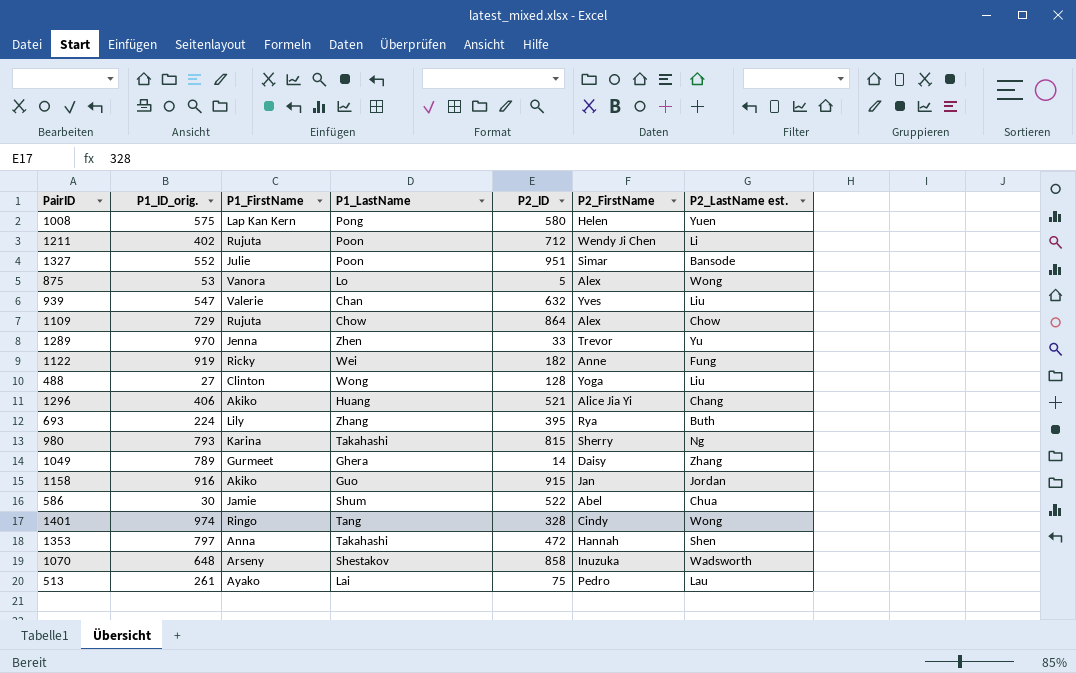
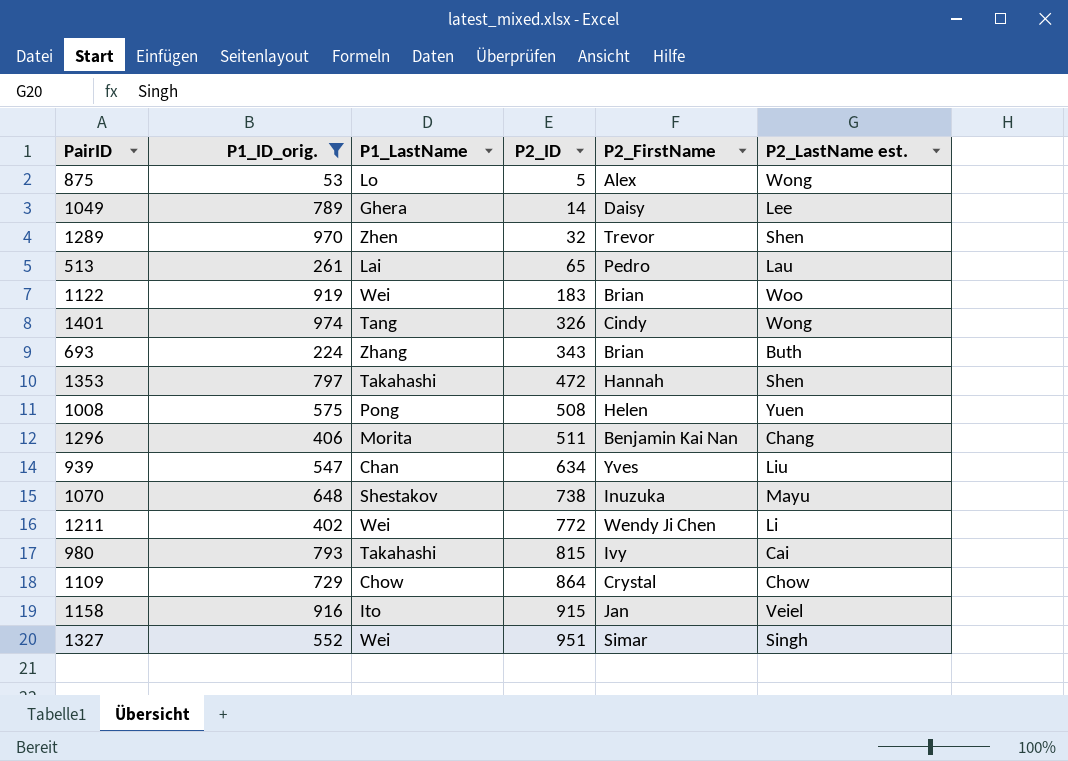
filter: none -> P1_ID_orig. >= 53
row order: none -> P2_ID ascending
column P1_FirstName | position: 3 -> none
1049 | P2_LastName est.: Zhang -> Lee
1289 | P2_ID: 33 -> 32
1289 | P2_LastName est.: Yu -> Shen
513 | P2_ID: 75 -> 65
1122 | P2_ID: 182 -> 183
1122 | P2_FirstName: Anne -> Brian
1122 | P2_LastName est.: Fung -> Woo
1401 | P2_ID: 328 -> 326
693 | P2_ID: 395 -> 343
693 | P2_FirstName: Rya -> Brian
1008 | P2_ID: 580 -> 508
1296 | P1_LastName: Huang -> Morita
1296 | P2_ID: 521 -> 511
1296 | P2_FirstName: Alice Jia Yi -> Benjamin Kai Nan
939 | P2_ID: 632 -> 634
1070 | P2_ID: 858 -> 738
1070 | P2_LastName est.: Wadsworth -> Mayu
1211 | P1_LastName: Poon -> Wei
1211 | P2_ID: 712 -> 772
980 | P2_FirstName: Sherry -> Ivy
980 | P2_LastName est.: Ng -> Cai
1109 | P2_FirstName: Alex -> Crystal
1158 | P1_LastName: Guo -> Ito
1158 | P2_LastName est.: Jordan -> Veiel
1327 | P1_LastName: Poon -> Wei
1327 | P2_LastName est.: Bansode -> Singh

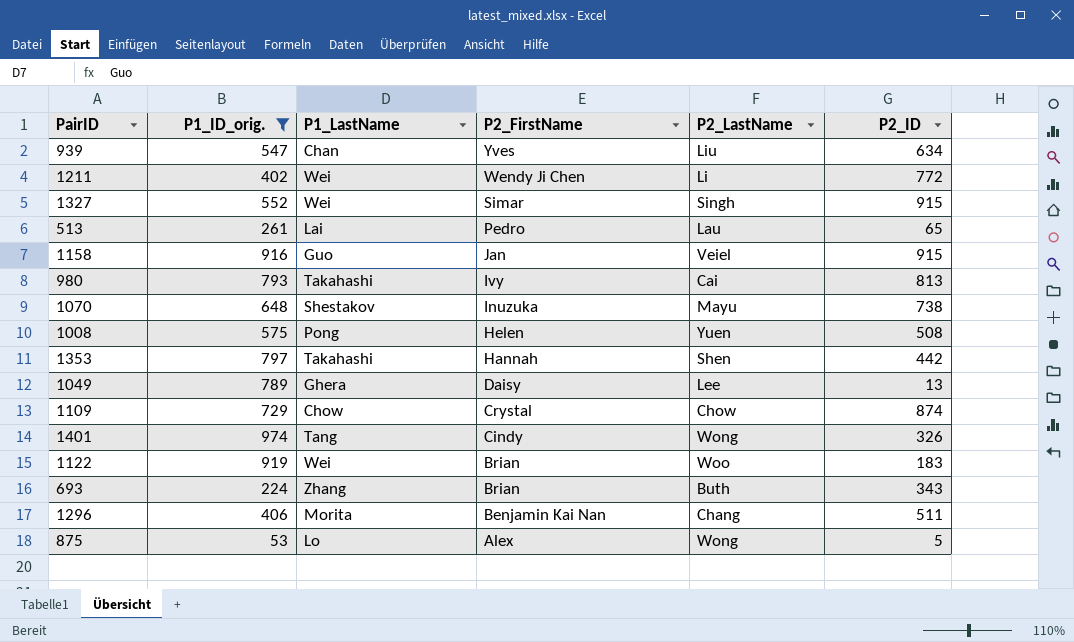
row order: P2_ID ascending -> P2_FirstName descending
column name: P2_LastName est. -> P2_LastName
column P2_ID | position: 4 -> 6
row 1289: 970 | Zhen | 32 | Trevor | Shen -> none
1327 | P2_ID: 951 -> 915
1158 | P1_LastName: Ito -> Guo
980 | P2_ID: 815 -> 813
1353 | P2_ID: 472 -> 442
1049 | P2_ID: 14 -> 13
1109 | P2_ID: 864 -> 874

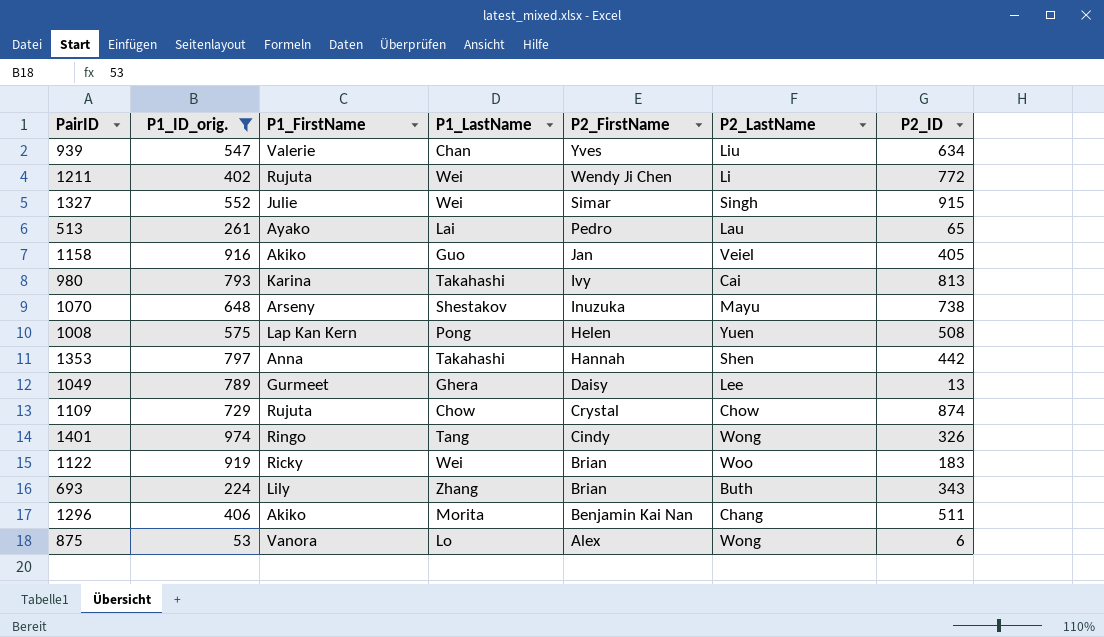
column P1_FirstName | position: none -> 3
1158 | P2_ID: 915 -> 405
875 | P2_ID: 5 -> 6

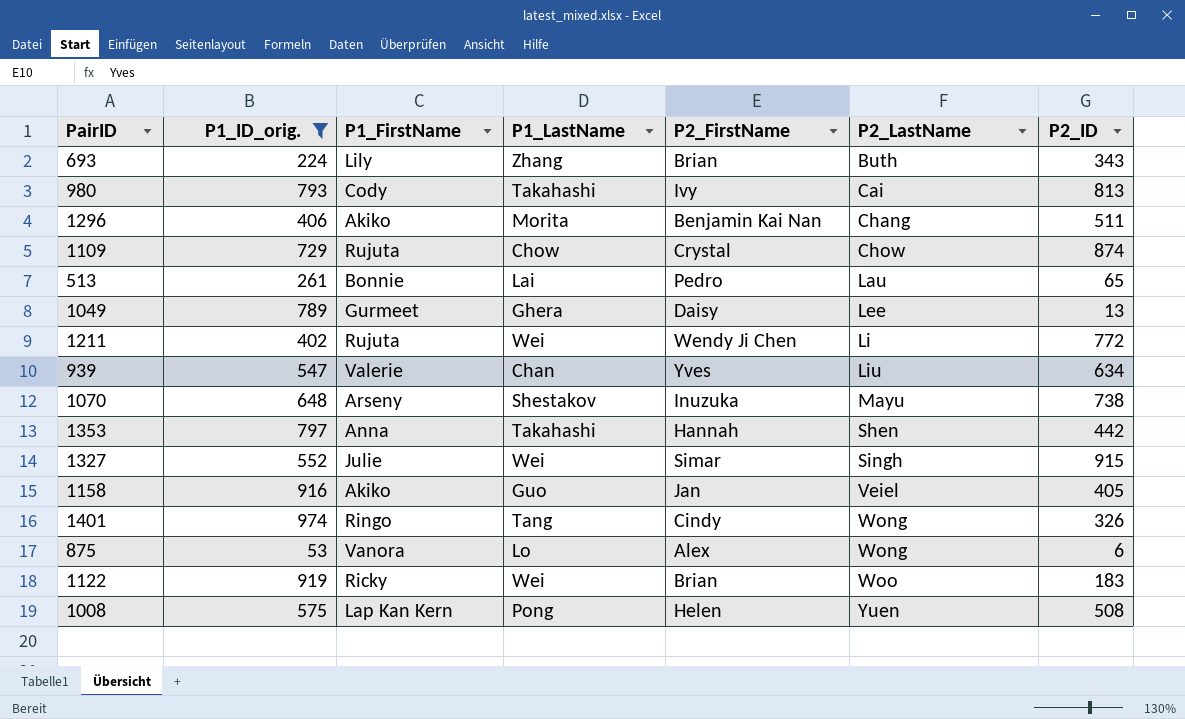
row order: P2_FirstName descending -> P2_LastName ascending
980 | P1_FirstName: Karina -> Cody
513 | P1_FirstName: Ayako -> Bonnie

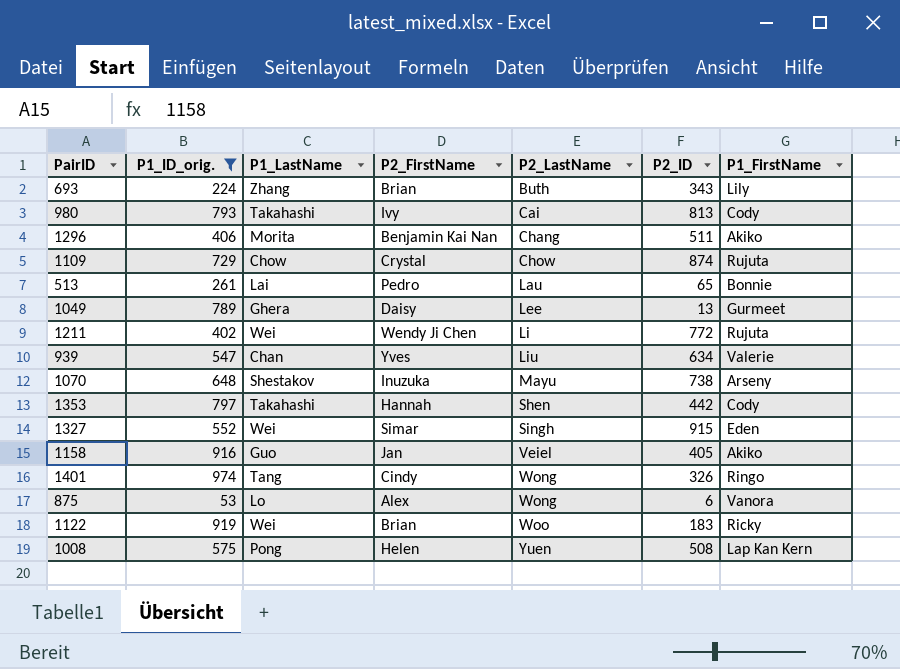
column P1_FirstName | position: 3 -> 7
1353 | P1_FirstName: Anna -> Cody
1327 | P1_FirstName: Julie -> Eden

